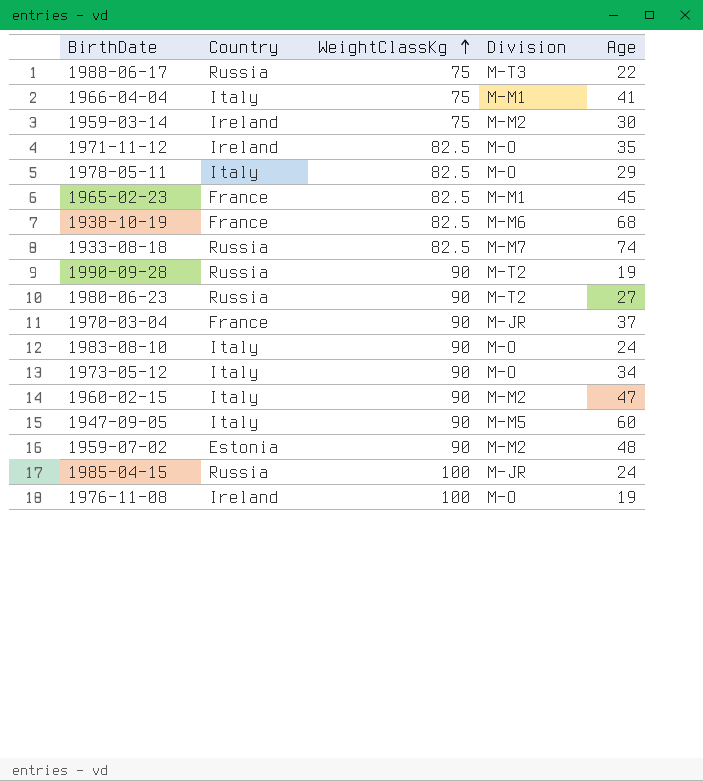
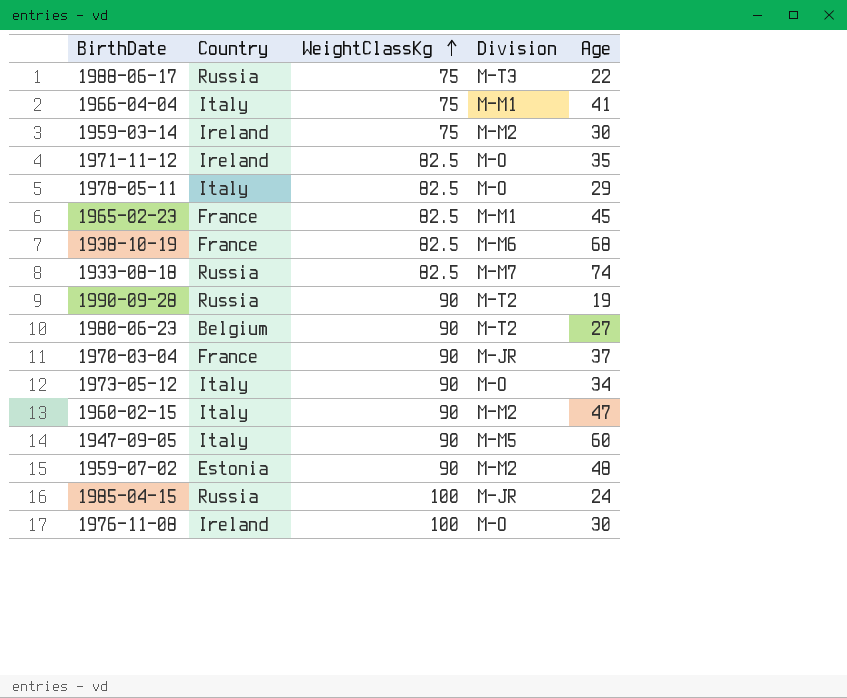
row 1983-08-10: Italy | 90 | M-O | 24 -> none
1980-06-23 | Country: Russia -> Belgium
1976-11-08 | Age: 19 -> 30

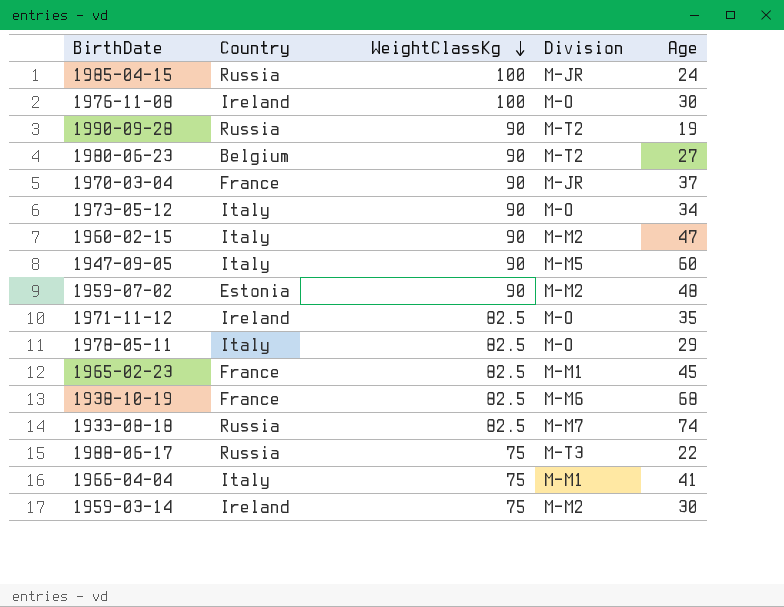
row order: WeightClassKg ascending -> WeightClassKg descending

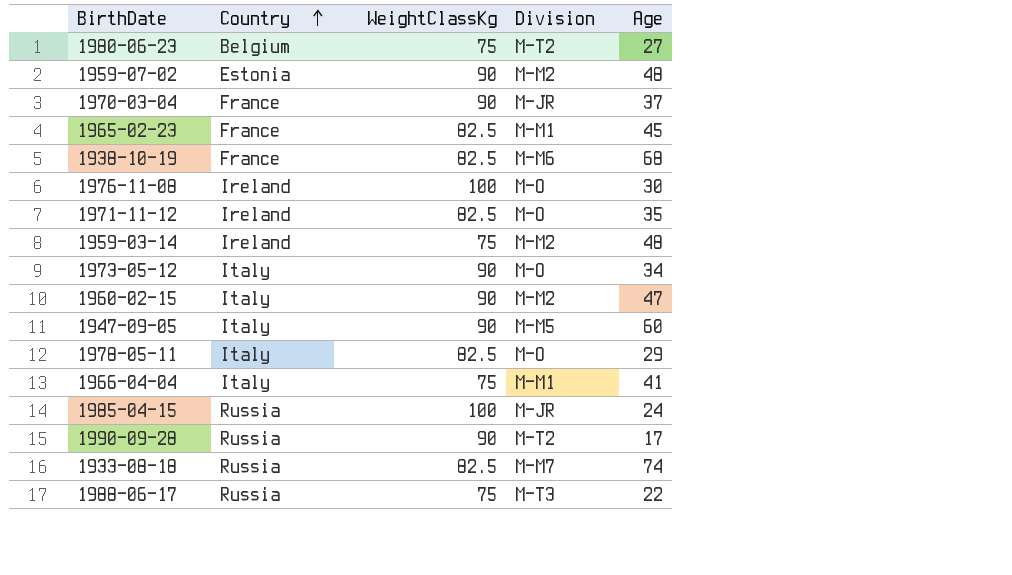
row order: WeightClassKg descending -> Country ascending
1980-06-23 | WeightClassKg: 90 -> 75
1959-03-14 | Age: 30 -> 48
1990-09-28 | Age: 19 -> 17

